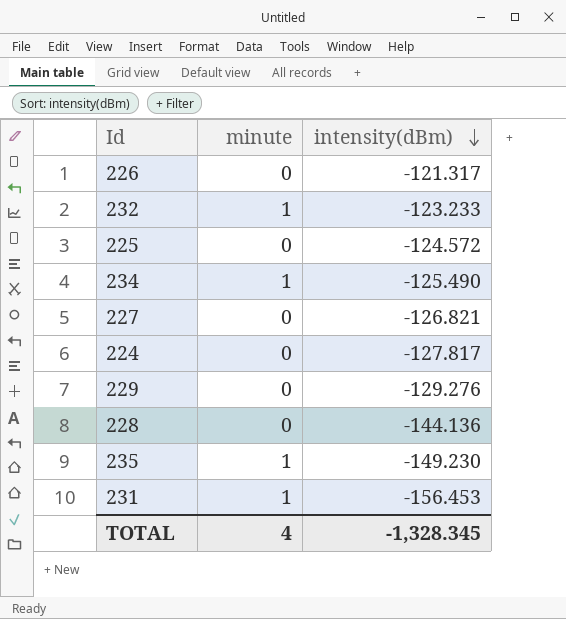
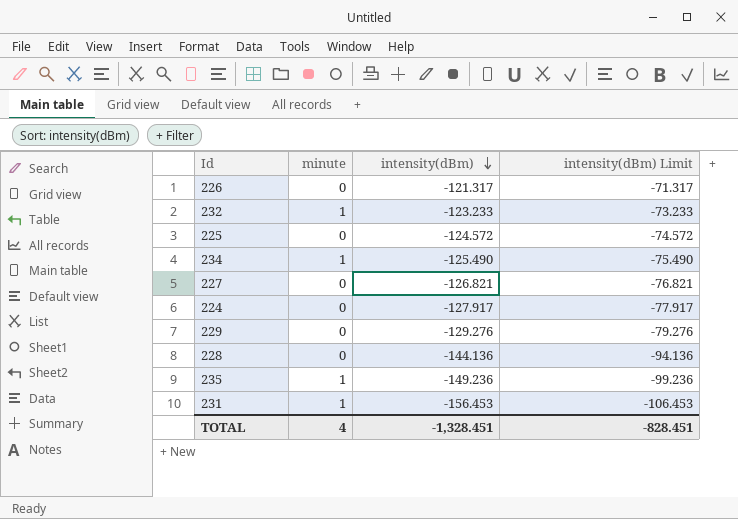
column intensity(dBm) Limit | formula: none -> [intensity(dBm)] + 50
224 | intensity(dBm): -127.817 -> -127.917
235 | intensity(dBm): -149.230 -> -149.236
TOTAL | intensity(dBm): -1,328.345 -> -1,328.451

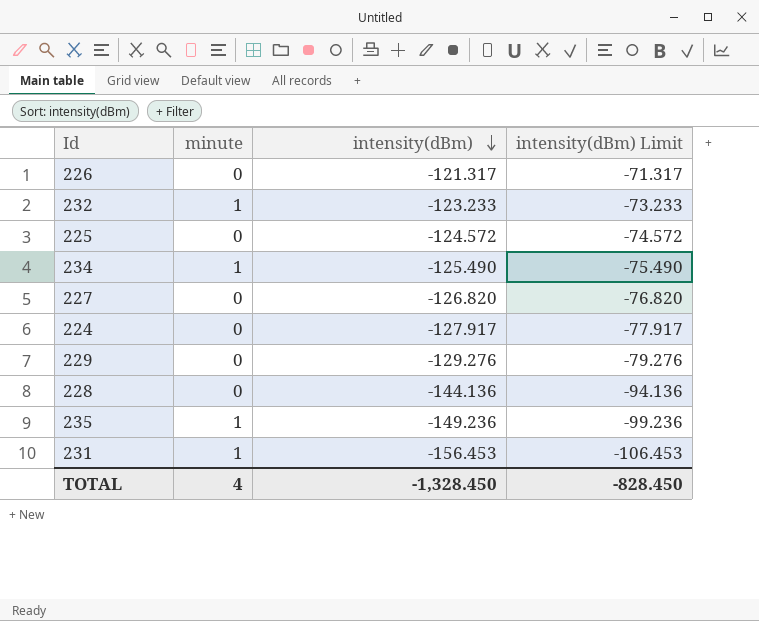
227 | intensity(dBm): -126.821 -> -126.820
227 | intensity(dBm) Limit: -76.821 -> -76.820
TOTAL | intensity(dBm): -1,328.451 -> -1,328.450
TOTAL | intensity(dBm) Limit: -828.451 -> -828.450

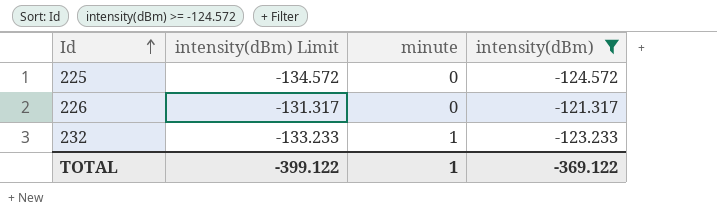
filter: none -> intensity(dBm) >= -124.572
row order: intensity(dBm) descending -> Id ascending
column intensity(dBm) Limit | formula: [intensity(dBm)] + 50 -> [intensity(dBm)] - 10
column intensity(dBm) Limit | position: 4 -> 2
TOTAL | intensity(dBm) Limit: -828.450 -> -399.122
TOTAL | minute: 4 -> 1
TOTAL | intensity(dBm): -1,328.450 -> -369.122

